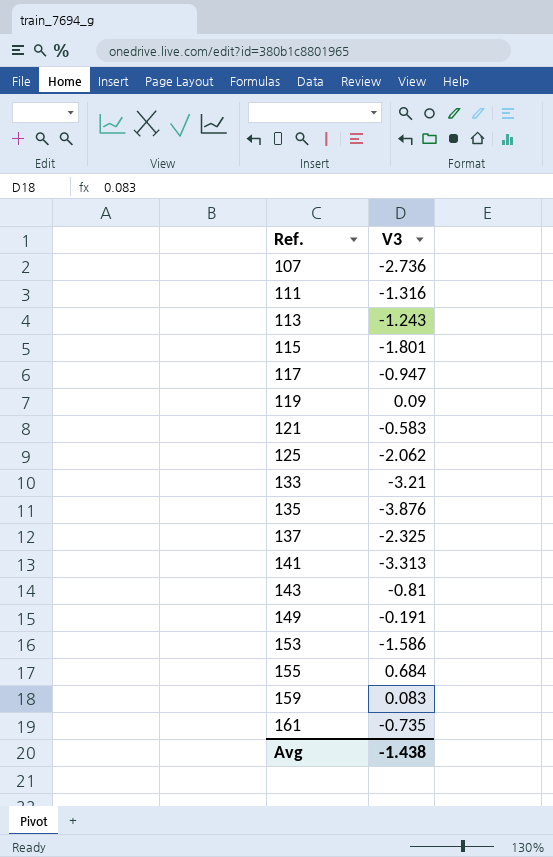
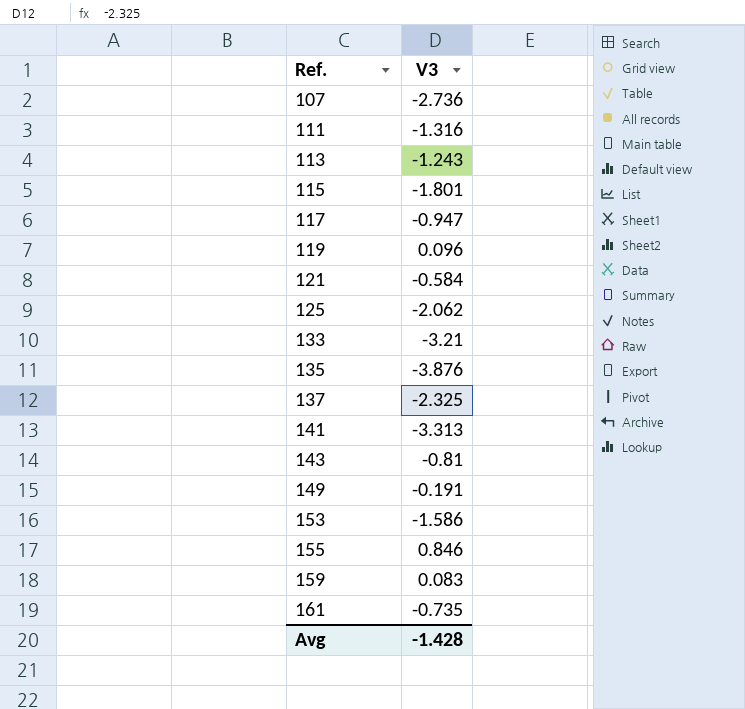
119 | V3: 0.09 -> 0.096
121 | V3: -0.583 -> -0.584
155 | V3: 0.684 -> 0.846
Avg | V3: -1.438 -> -1.428

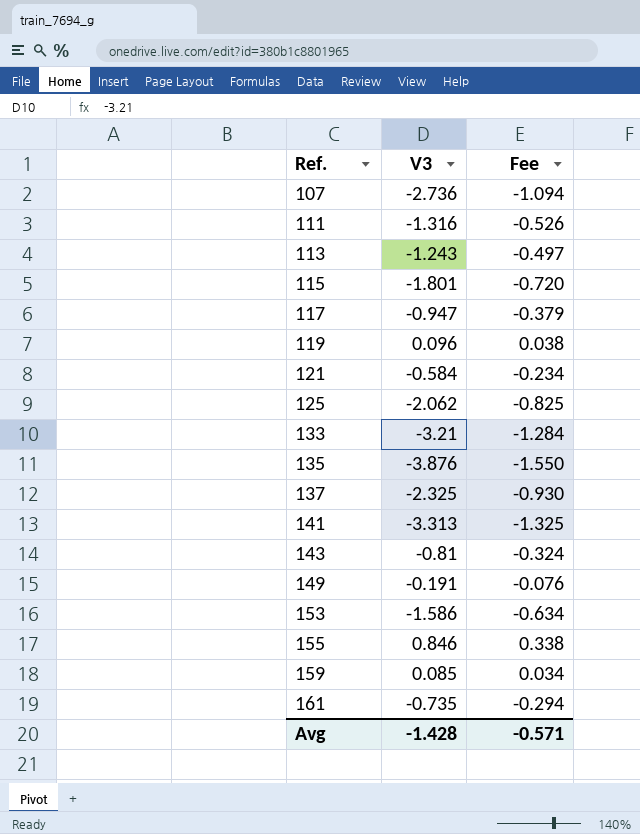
column Fee | formula: none -> [V3] * 0.4
159 | V3: 0.083 -> 0.085

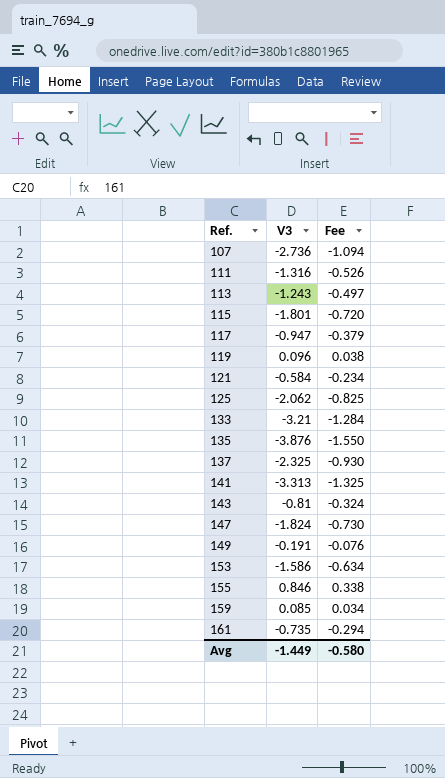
row 147: none -> -1.824 | -0.730
Avg | V3: -1.428 -> -1.449
Avg | Fee: -0.571 -> -0.580

